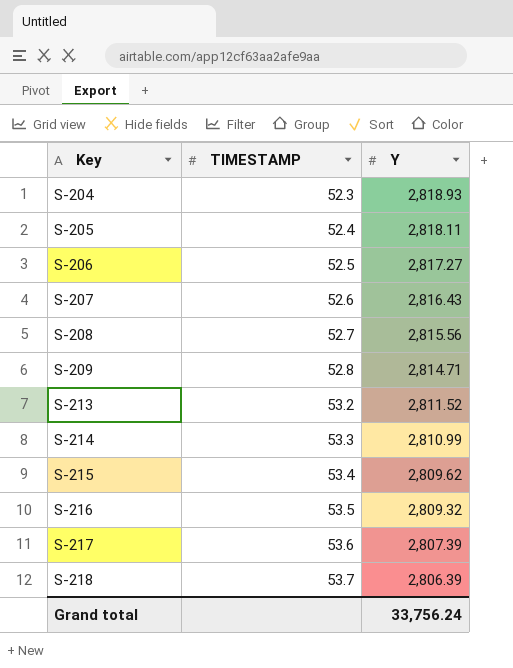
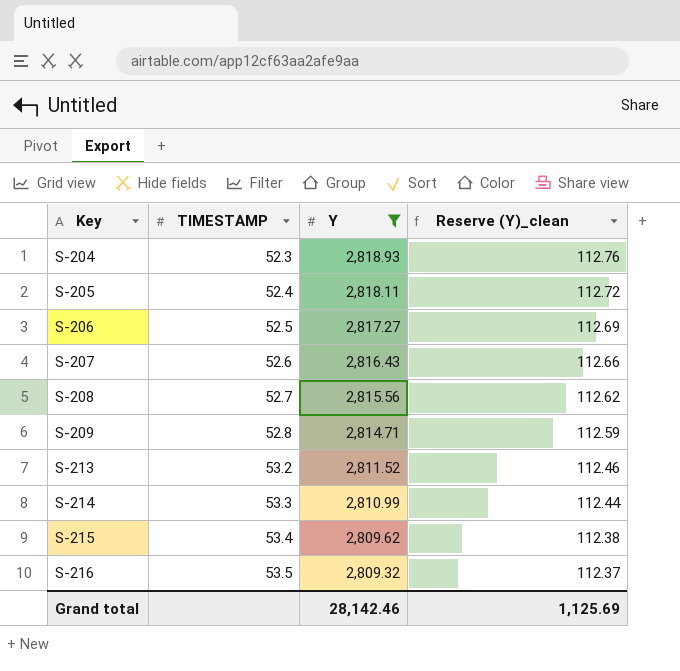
filter: none -> Y >= 2,809.32
column Reserve (Y)_clean | formula: none -> [Y] * 0.04
Grand total | Y: 33,756.24 -> 28,142.46

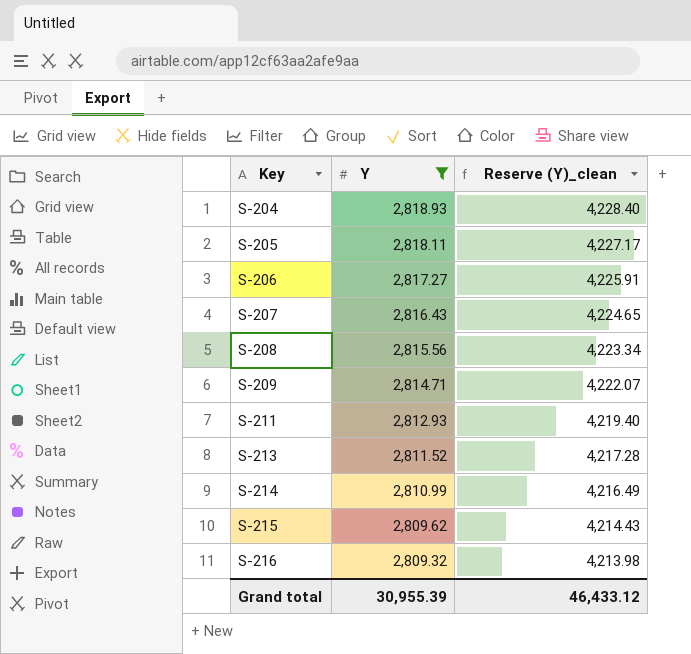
column TIMESTAMP | position: 2 -> none
column Reserve (Y)_clean | formula: [Y] * 0.04 -> [Y] * 1.5
row S-211: none -> 2,812.93 | 4,219.40
Grand total | Y: 28,142.46 -> 30,955.39
Grand total | Reserve (Y)_clean: 1,125.69 -> 46,433.12

